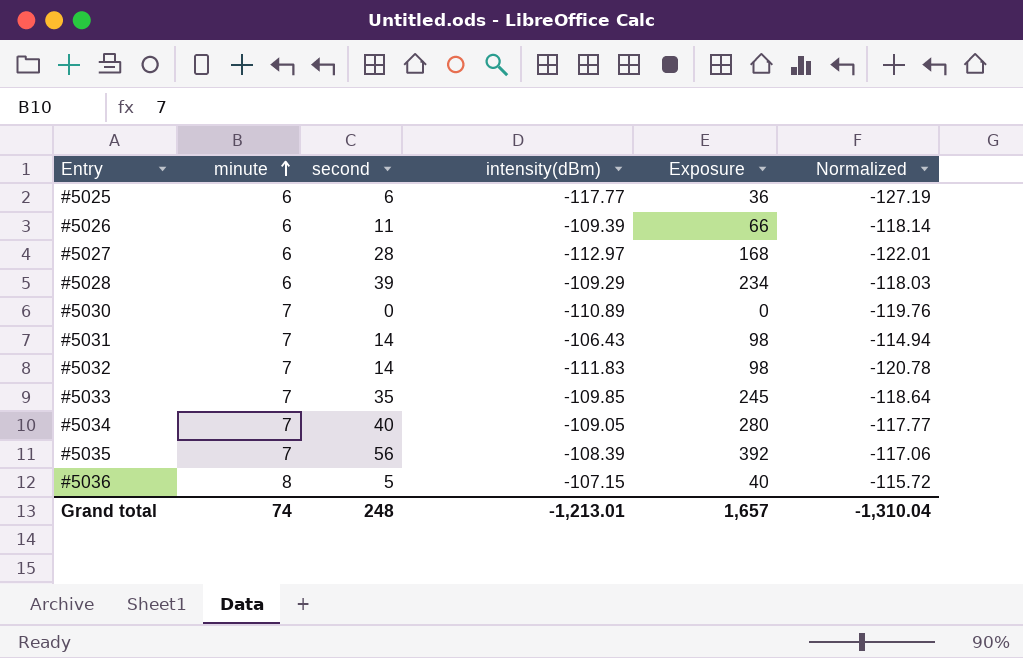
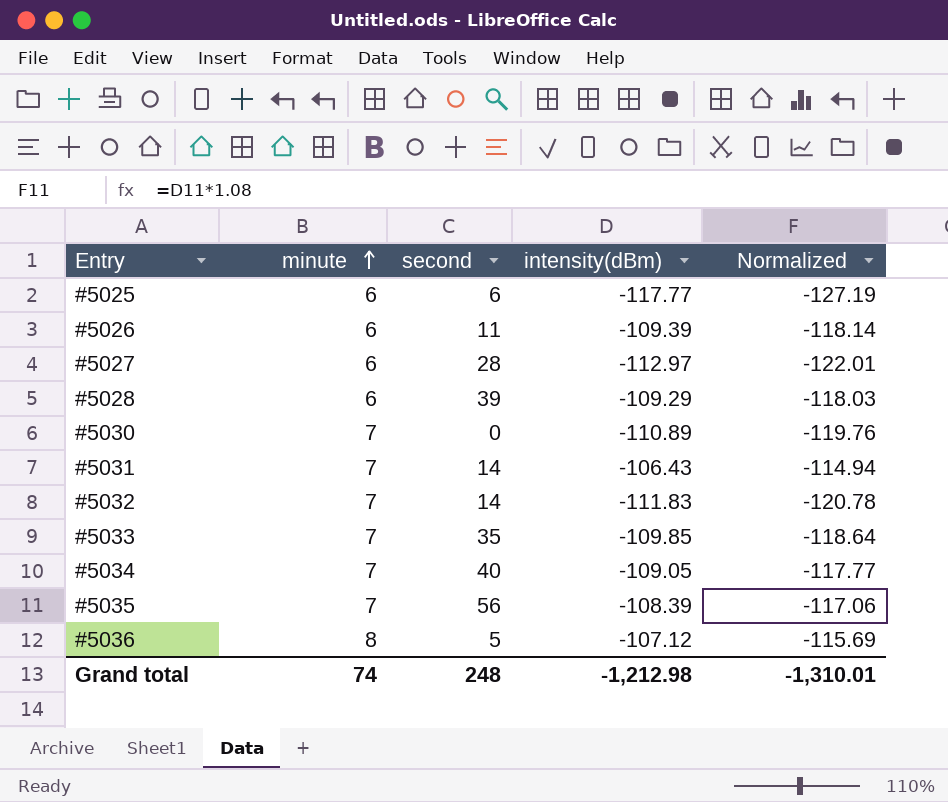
column Exposure | formula: [minute] * [second] -> none
#5036 | intensity(dBm): -107.15 -> -107.12
#5036 | Normalized: -115.72 -> -115.69
Grand total | intensity(dBm): -1,213.01 -> -1,212.98
Grand total | Normalized: -1,310.04 -> -1,310.01

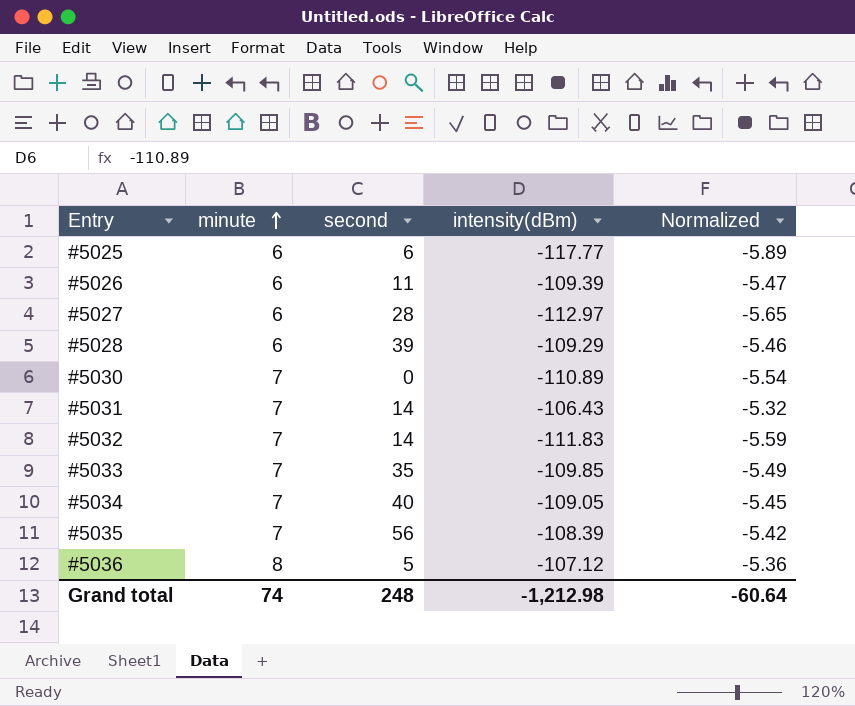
column Normalized | formula: [intensity(dBm)] * 1.08 -> [intensity(dBm)] * 0.05
Grand total | Normalized: -1,310.01 -> -60.64

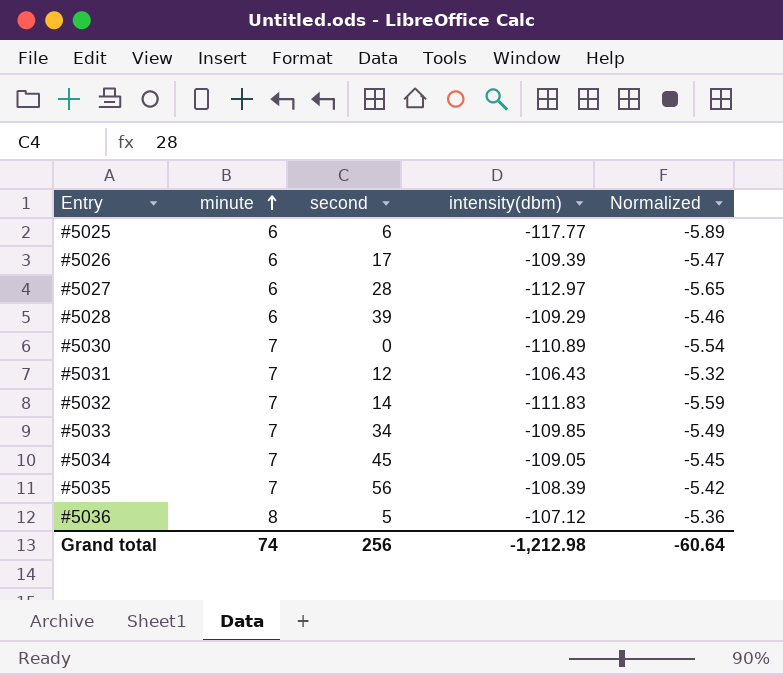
column name: intensity(dBm) -> intensity(dbm)
#5026 | second: 11 -> 17
#5031 | second: 14 -> 12
#5033 | second: 35 -> 34
#5034 | second: 40 -> 45
Grand total | second: 248 -> 256

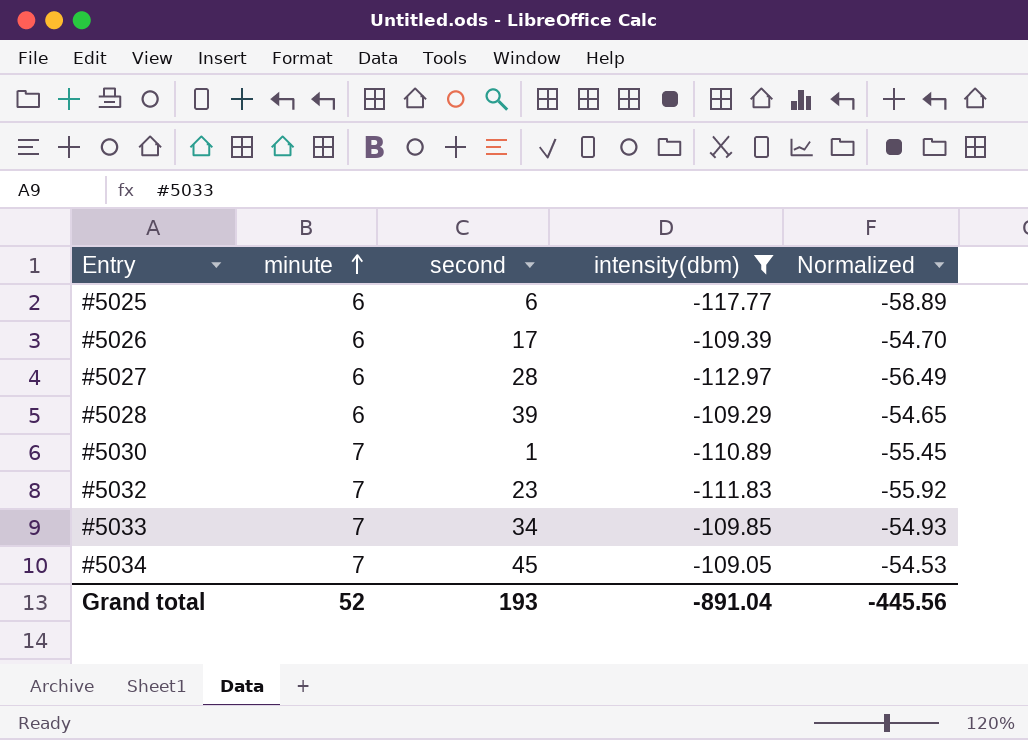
filter: none -> intensity(dbm) <= -109.05
column Normalized | formula: [intensity(dbm)] * 0.05 -> [intensity(dbm)] * 0.5
#5030 | second: 0 -> 1
#5032 | second: 14 -> 23
Grand total | minute: 74 -> 52
Grand total | second: 256 -> 193
Grand total | intensity(dbm): -1,212.98 -> -891.04
Grand total | Normalized: -60.64 -> -445.56

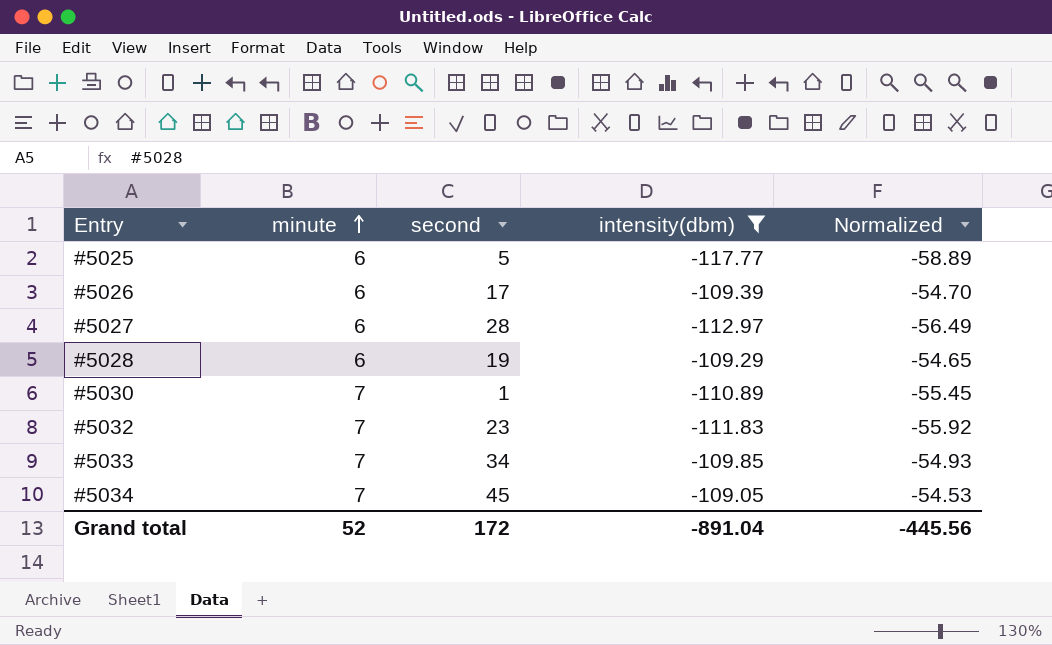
#5025 | second: 6 -> 5
#5028 | second: 39 -> 19
Grand total | second: 193 -> 172

